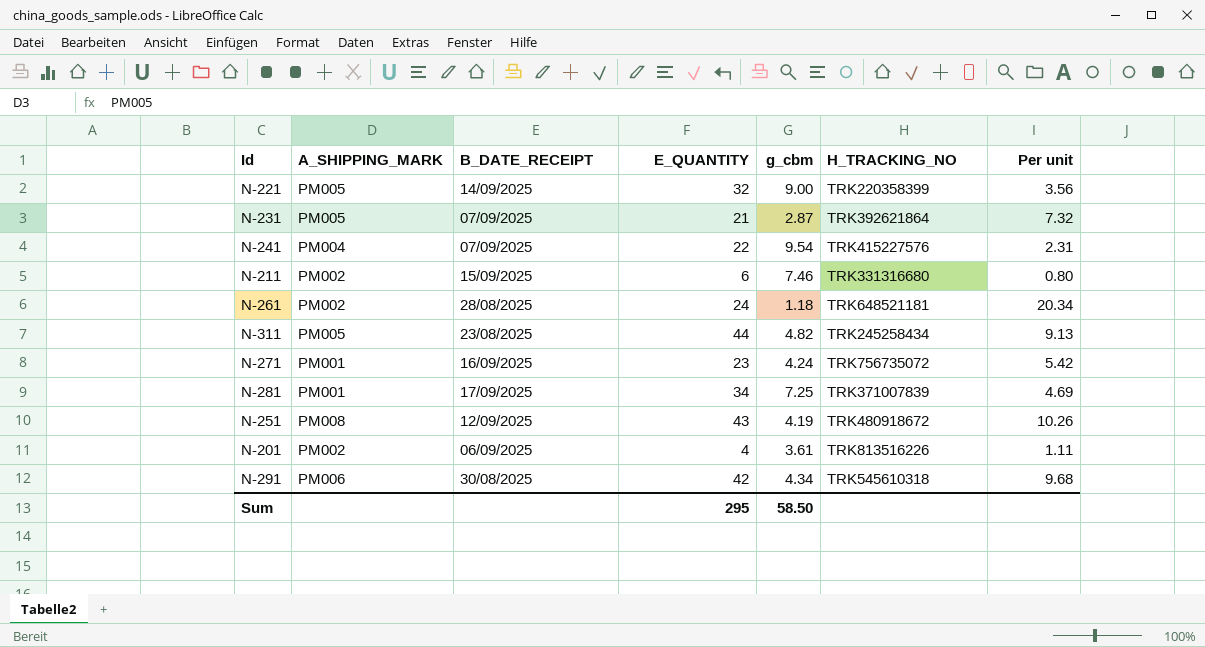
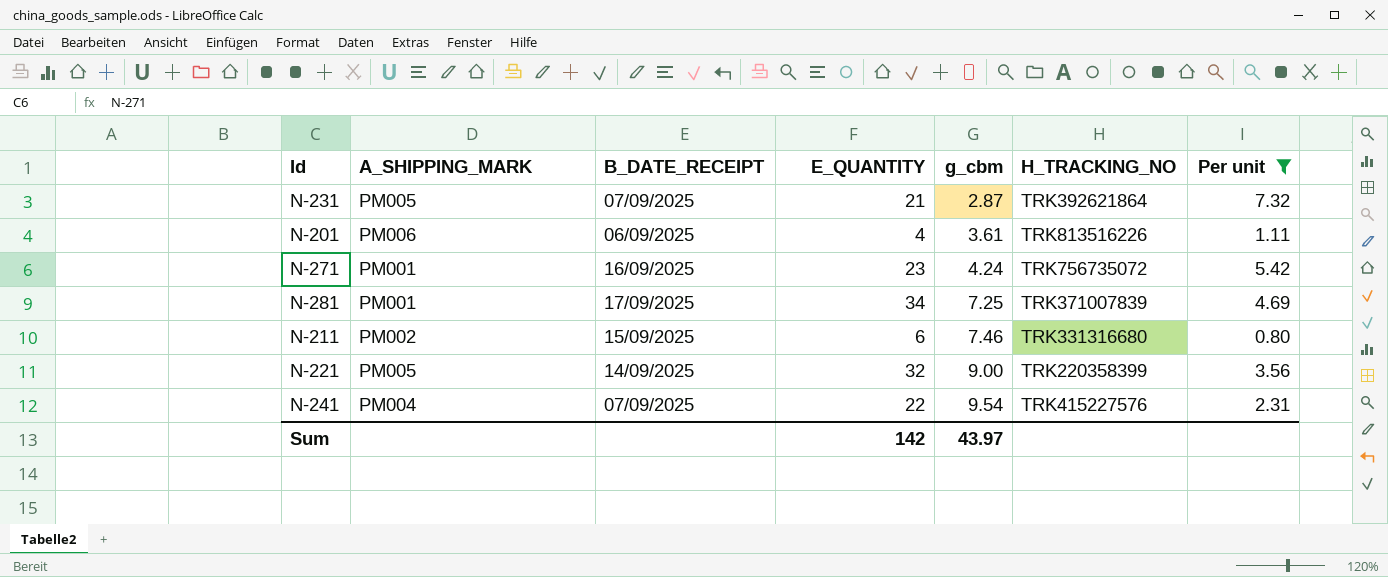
filter: none -> Per unit <= 7.32
row order: none -> g_cbm ascending
N-201 | A_SHIPPING_MARK: PM002 -> PM006
Sum | E_QUANTITY: 295 -> 142
Sum | g_cbm: 58.50 -> 43.97

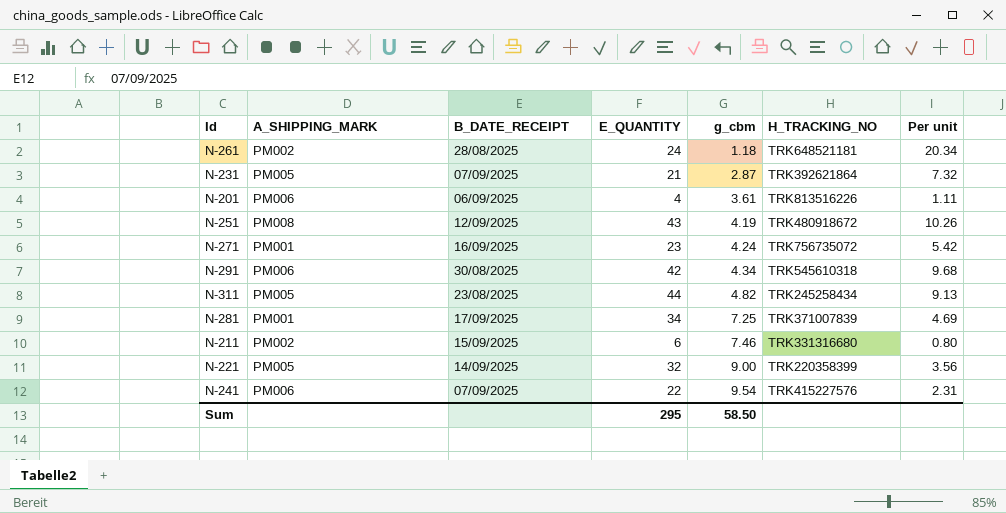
filter: Per unit <= 7.32 -> none
N-241 | A_SHIPPING_MARK: PM004 -> PM006
Sum | E_QUANTITY: 142 -> 295
Sum | g_cbm: 43.97 -> 58.50

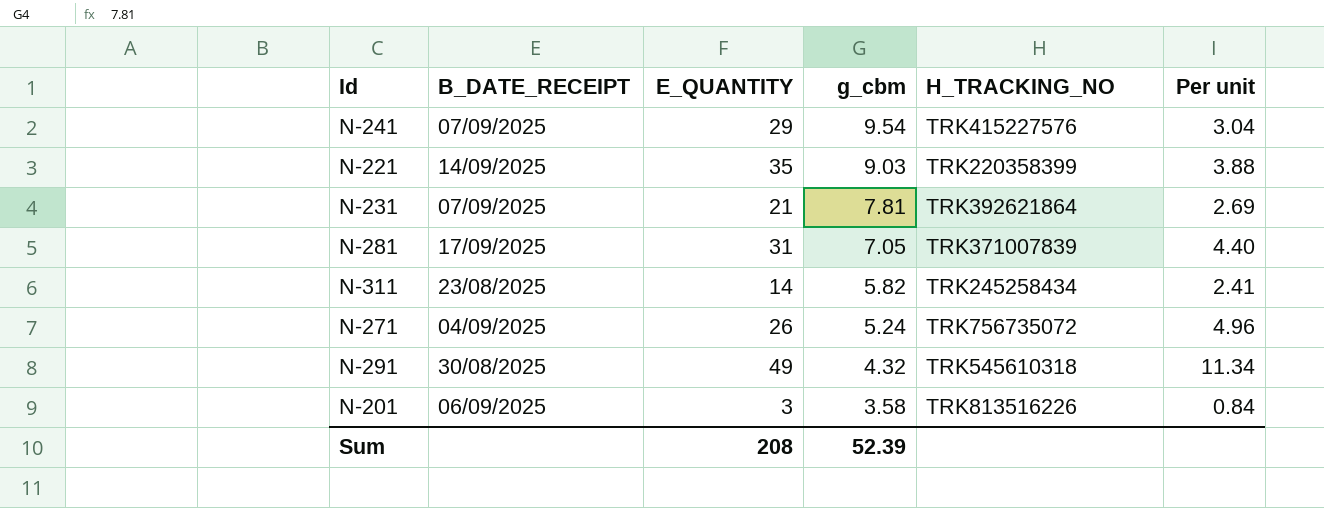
row order: g_cbm ascending -> g_cbm descending
column A_SHIPPING_MARK | position: 2 -> none
row N-261: PM002 | 28/08/2025 | 24 | 1.18 | TRK648521181 | 20.34 -> none
row N-251: PM008 | 12/09/2025 | 43 | 4.19 | TRK480918672 | 10.26 -> none
row N-211: PM002 | 15/09/2025 | 6 | 7.46 | TRK331316680 | 0.80 -> none
N-241 | E_QUANTITY: 22 -> 29
N-241 | Per unit: 2.31 -> 3.04
N-221 | E_QUANTITY: 32 -> 35
N-221 | g_cbm: 9.00 -> 9.03
N-221 | Per unit: 3.56 -> 3.88
N-231 | g_cbm: 2.87 -> 7.81
N-231 | Per unit: 7.32 -> 2.69
N-281 | E_QUANTITY: 34 -> 31
N-281 | g_cbm: 7.25 -> 7.05
N-281 | Per unit: 4.69 -> 4.40
N-311 | E_QUANTITY: 44 -> 14
N-311 | g_cbm: 4.82 -> 5.82
N-311 | Per unit: 9.13 -> 2.41
N-271 | B_DATE_RECEIPT: 16/09/2025 -> 04/09/2025
N-271 | E_QUANTITY: 23 -> 26
N-271 | g_cbm: 4.24 -> 5.24
N-271 | Per unit: 5.42 -> 4.96
N-291 | E_QUANTITY: 42 -> 49
N-291 | g_cbm: 4.34 -> 4.32
N-291 | Per unit: 9.68 -> 11.34
N-201 | E_QUANTITY: 4 -> 3
N-201 | g_cbm: 3.61 -> 3.58
N-201 | Per unit: 1.11 -> 0.84
Sum | E_QUANTITY: 295 -> 208
Sum | g_cbm: 58.50 -> 52.39

